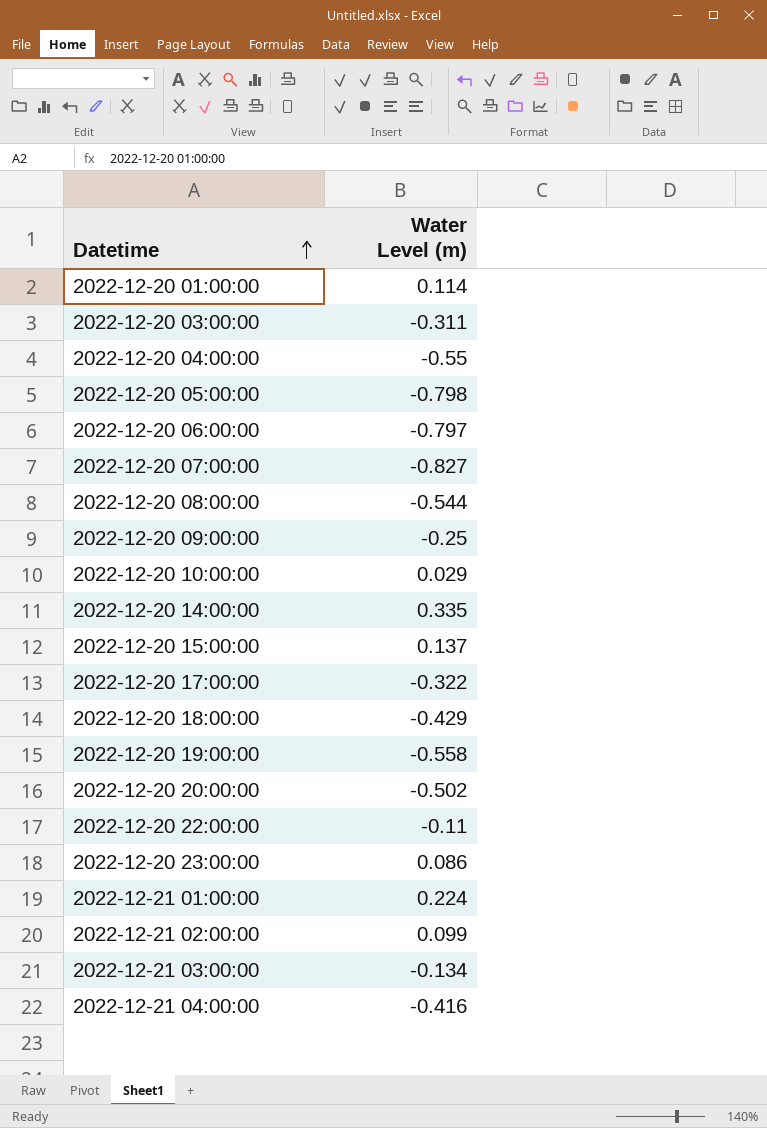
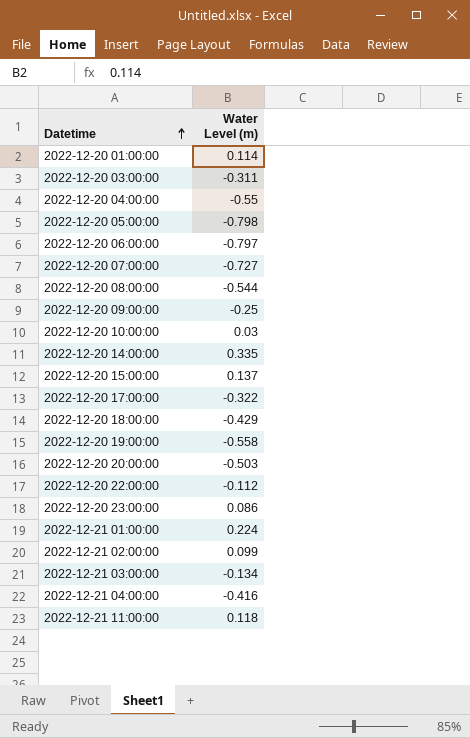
2022-12-20 07:00:00 | Water Level (m): -0.827 -> -0.727
2022-12-20 10:00:00 | Water Level (m): 0.029 -> 0.03
2022-12-20 20:00:00 | Water Level (m): -0.502 -> -0.503
2022-12-20 22:00:00 | Water Level (m): -0.11 -> -0.112
row 2022-12-21 11:00:00: none -> 0.118

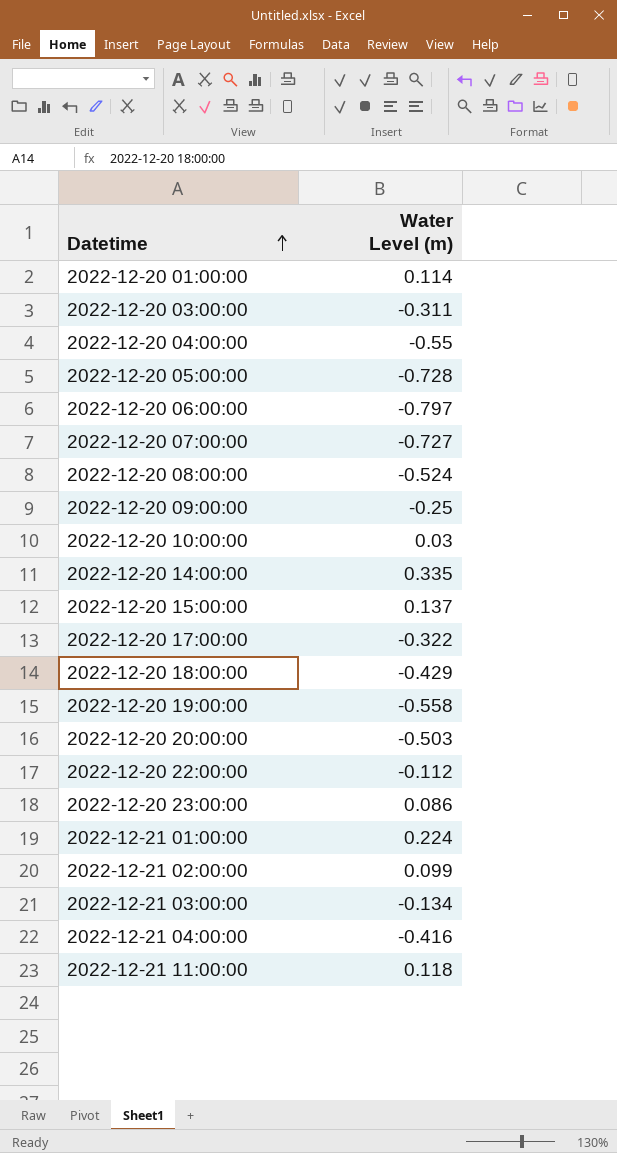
2022-12-20 05:00:00 | Water Level (m): -0.798 -> -0.728
2022-12-20 08:00:00 | Water Level (m): -0.544 -> -0.524

